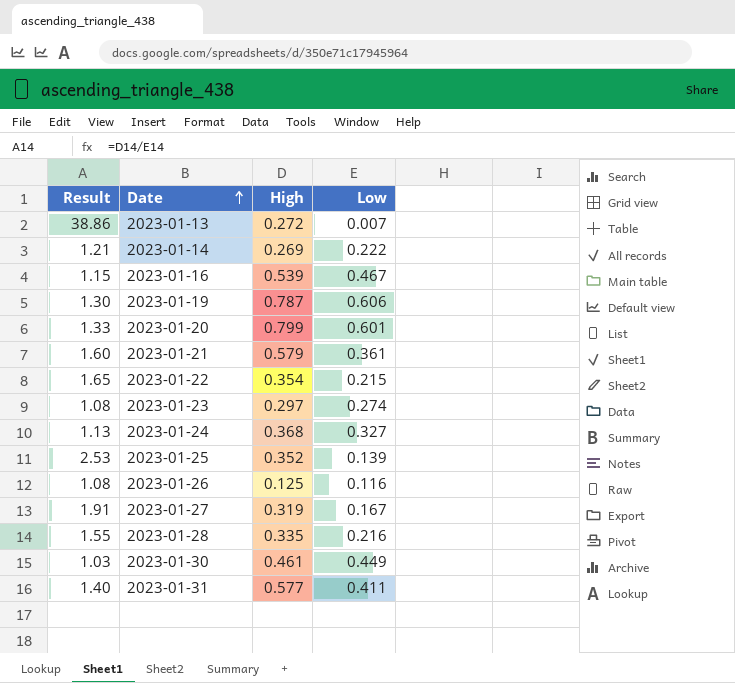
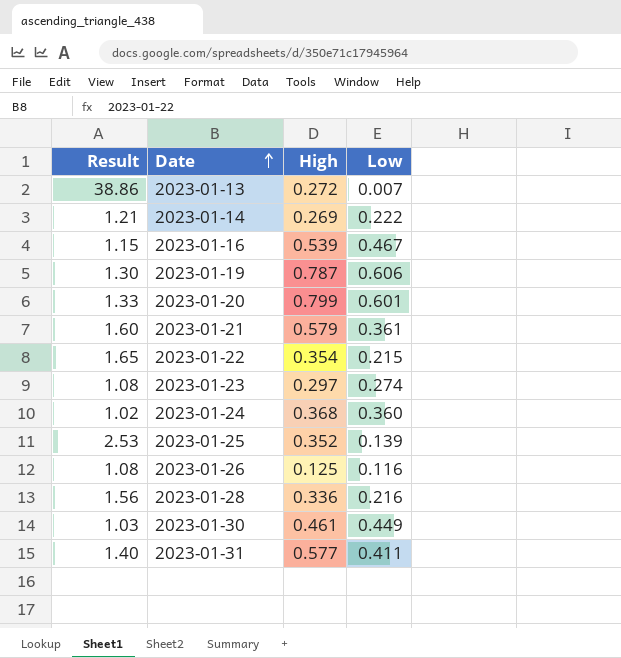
row 2023-01-27: 1.91 | 0.319 | 0.167 -> none
2023-01-24 | Result: 1.13 -> 1.02
2023-01-24 | Low: 0.327 -> 0.360
2023-01-28 | Result: 1.55 -> 1.56
2023-01-28 | High: 0.335 -> 0.336

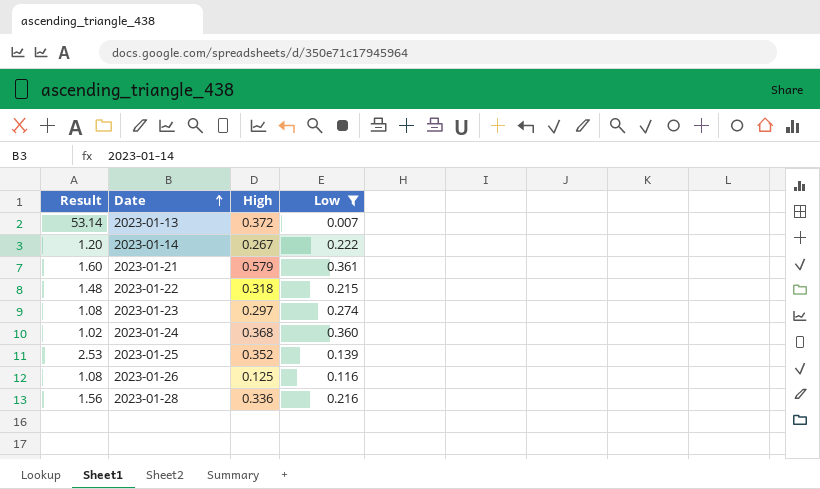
filter: none -> Low <= 0.361
2023-01-13 | Result: 38.86 -> 53.14
2023-01-13 | High: 0.272 -> 0.372
2023-01-14 | Result: 1.21 -> 1.20
2023-01-14 | High: 0.269 -> 0.267
2023-01-22 | Result: 1.65 -> 1.48
2023-01-22 | High: 0.354 -> 0.318

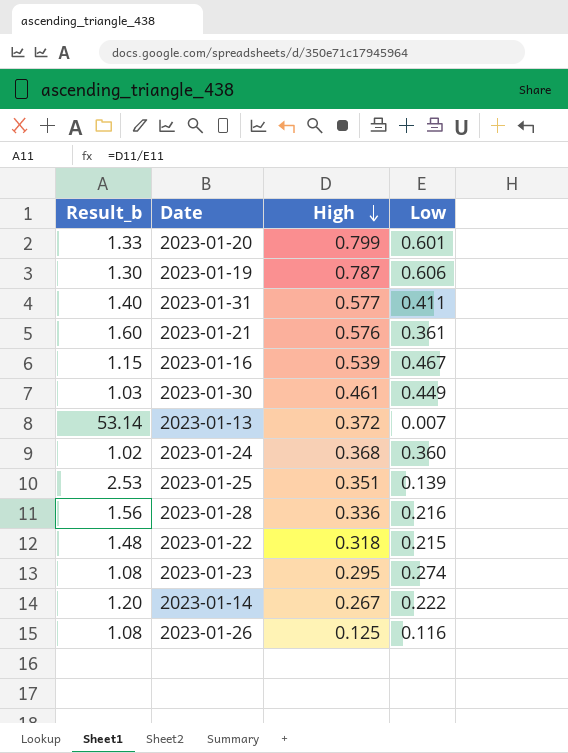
filter: Low <= 0.361 -> none
row order: Date ascending -> High descending
column name: Result -> Result_b
2023-01-21 | High: 0.579 -> 0.576
2023-01-25 | High: 0.352 -> 0.351
2023-01-23 | High: 0.297 -> 0.295

